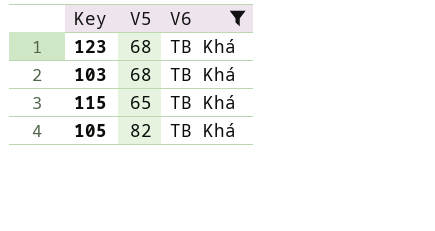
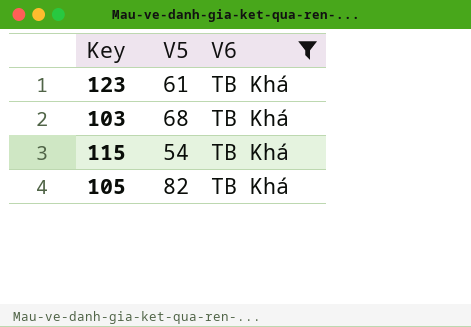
123 | V5: 68 -> 61
115 | V5: 65 -> 54

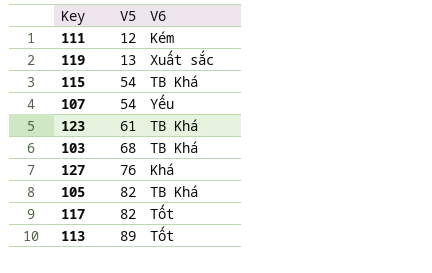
filter: V6 = TB Khá -> none
row order: none -> V5 ascending

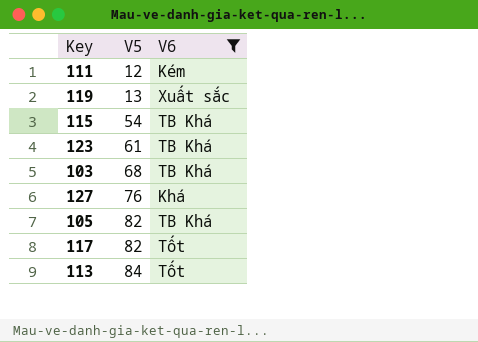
filter: none -> V6 != Yếu
113 | V5: 89 -> 84

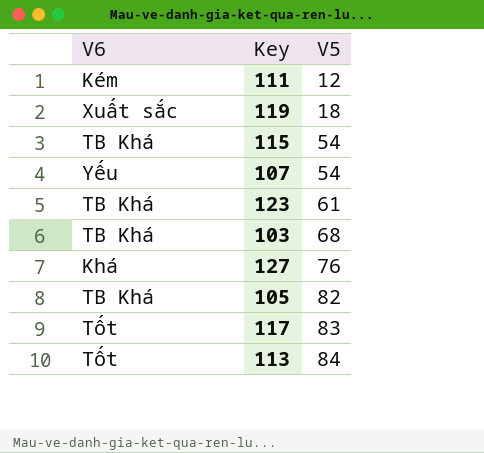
filter: V6 != Yếu -> none
column V6 | position: 3 -> 1
119 | V5: 13 -> 18
117 | V5: 82 -> 83

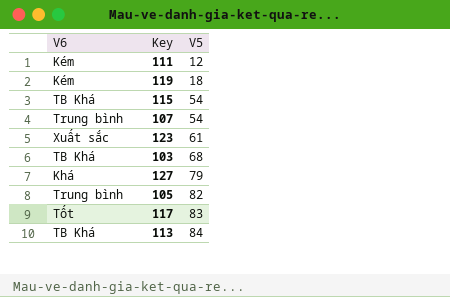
119 | V6: Xuất sắc -> Kém
107 | V6: Yếu -> Trung bình
123 | V6: TB Khá -> Xuất sắc
127 | V5: 76 -> 79
105 | V6: TB Khá -> Trung bình
113 | V6: Tốt -> TB Khá

